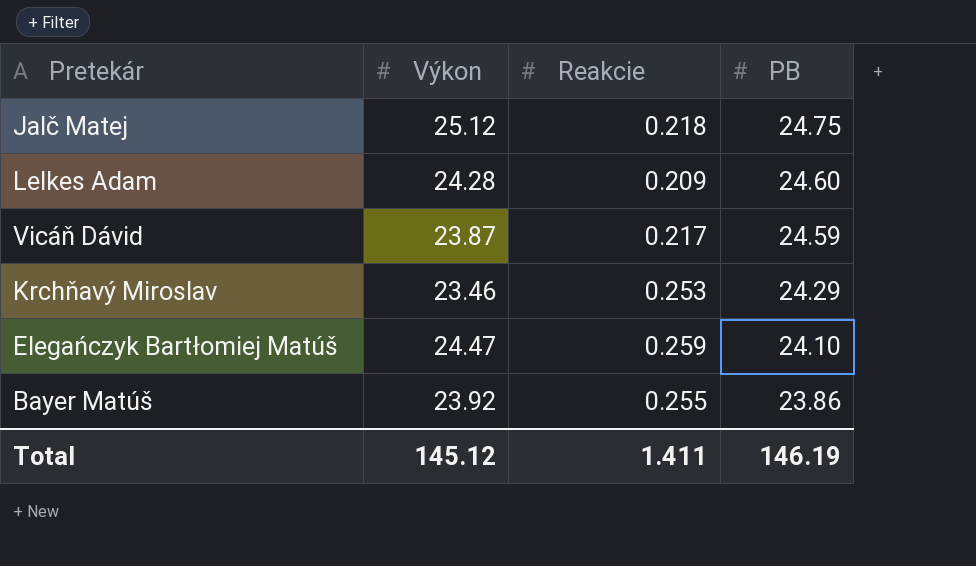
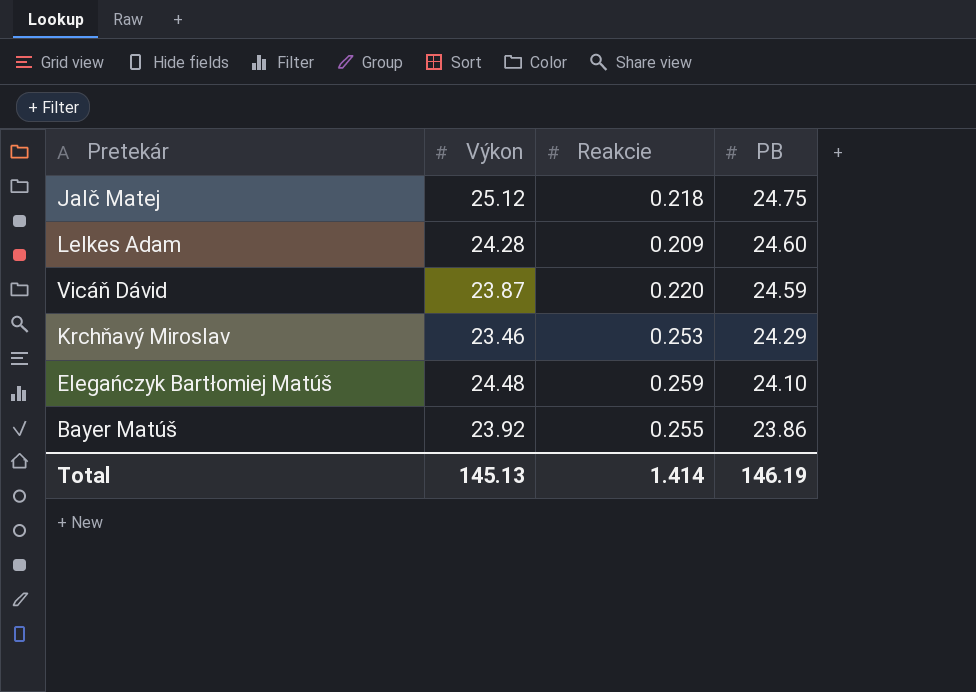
Vicáň Dávid | Reakcie: 0.217 -> 0.220
Elegańczyk Bartłomiej Matúš | Výkon: 24.47 -> 24.48
Total | Výkon: 145.12 -> 145.13
Total | Reakcie: 1.411 -> 1.414

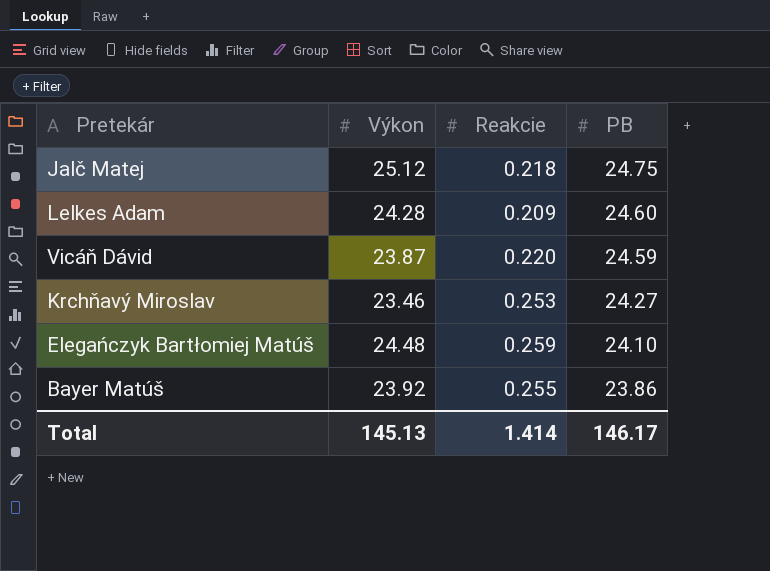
Krchňavý Miroslav | PB: 24.29 -> 24.27
Total | PB: 146.19 -> 146.17

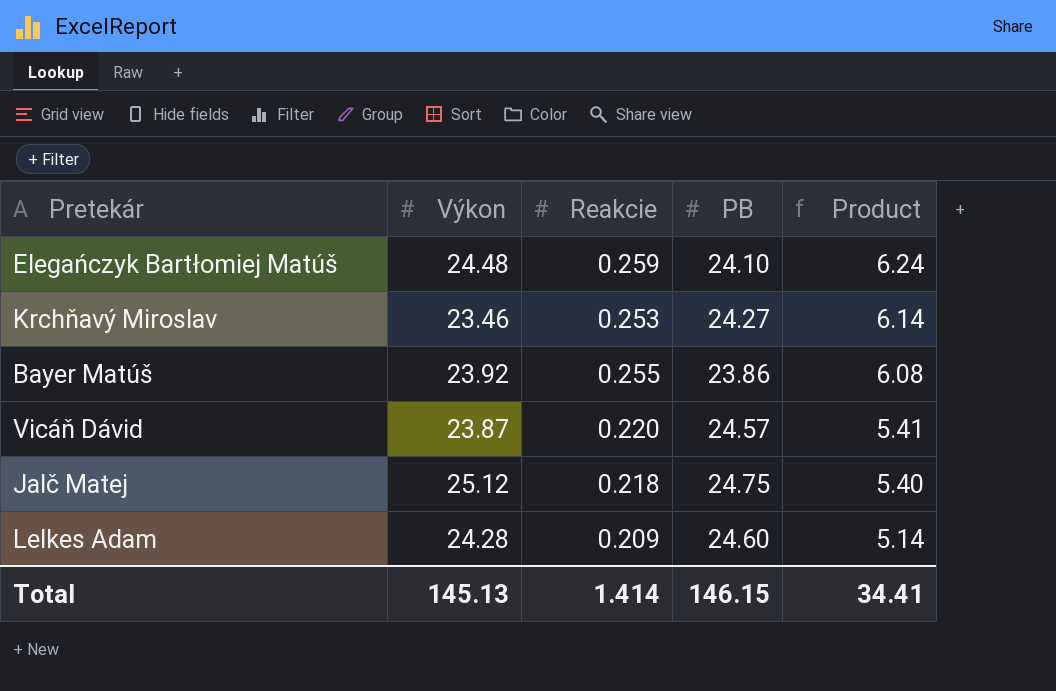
row order: PB descending -> Product descending
column Product | formula: none -> [Reakcie] * [PB]
Vicáň Dávid | PB: 24.59 -> 24.57
Total | PB: 146.17 -> 146.15

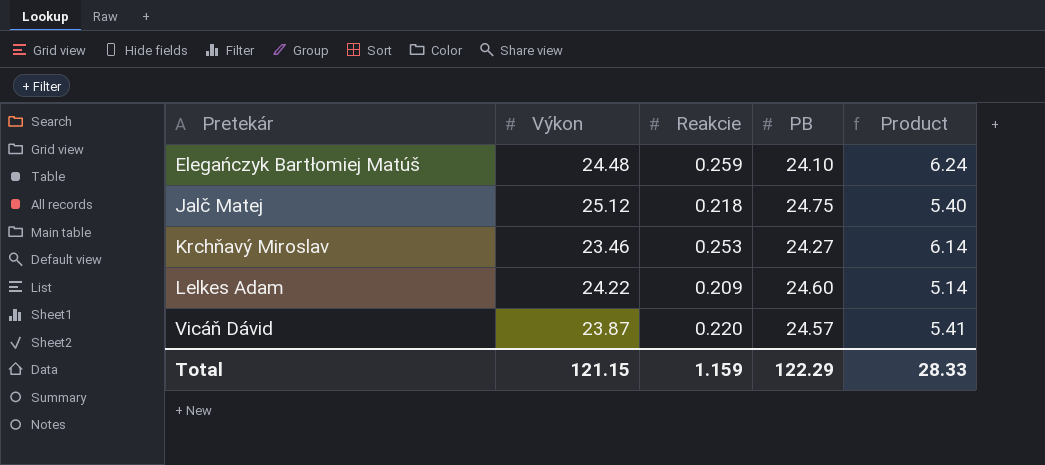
row order: Product descending -> Pretekár ascending
row Bayer Matúš: 23.92 | 0.255 | 23.86 | 6.08 -> none
Lelkes Adam | Výkon: 24.28 -> 24.22
Total | Výkon: 145.13 -> 121.15
Total | Reakcie: 1.414 -> 1.159
Total | PB: 146.15 -> 122.29
Total | Product: 34.41 -> 28.33

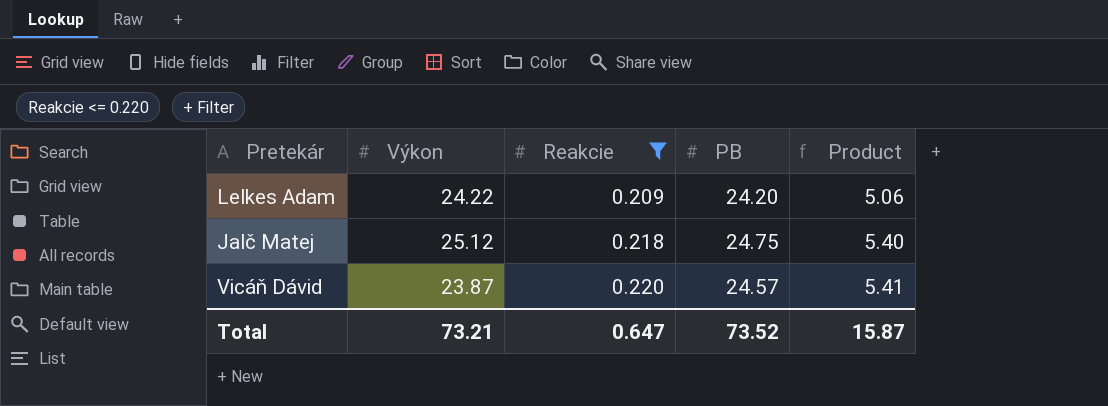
filter: none -> Reakcie <= 0.220
row order: Pretekár ascending -> Reakcie ascending
Lelkes Adam | PB: 24.60 -> 24.20
Lelkes Adam | Product: 5.14 -> 5.06
Total | Výkon: 121.15 -> 73.21
Total | Reakcie: 1.159 -> 0.647
Total | PB: 122.29 -> 73.52
Total | Product: 28.33 -> 15.87

